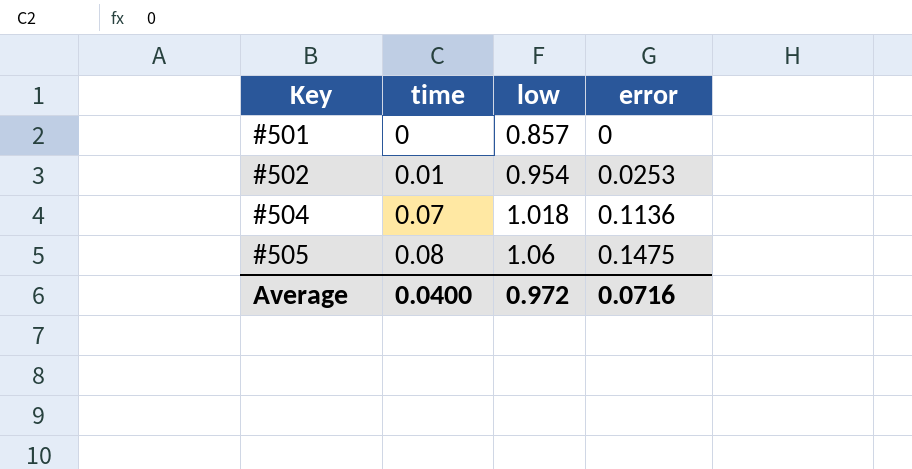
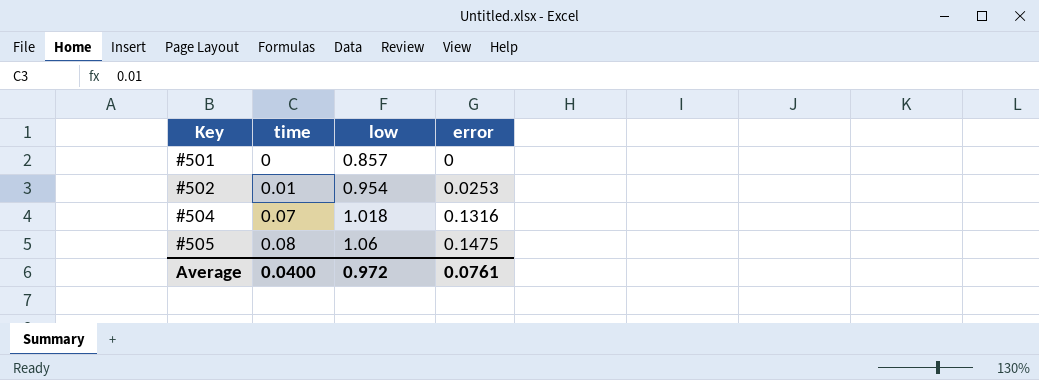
#504 | error: 0.1136 -> 0.1316
Average | error: 0.0716 -> 0.0761

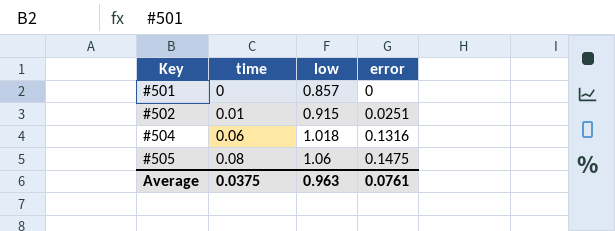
#502 | low: 0.954 -> 0.915
#502 | error: 0.0253 -> 0.0251
#504 | time: 0.07 -> 0.06
Average | time: 0.0400 -> 0.0375
Average | low: 0.972 -> 0.963

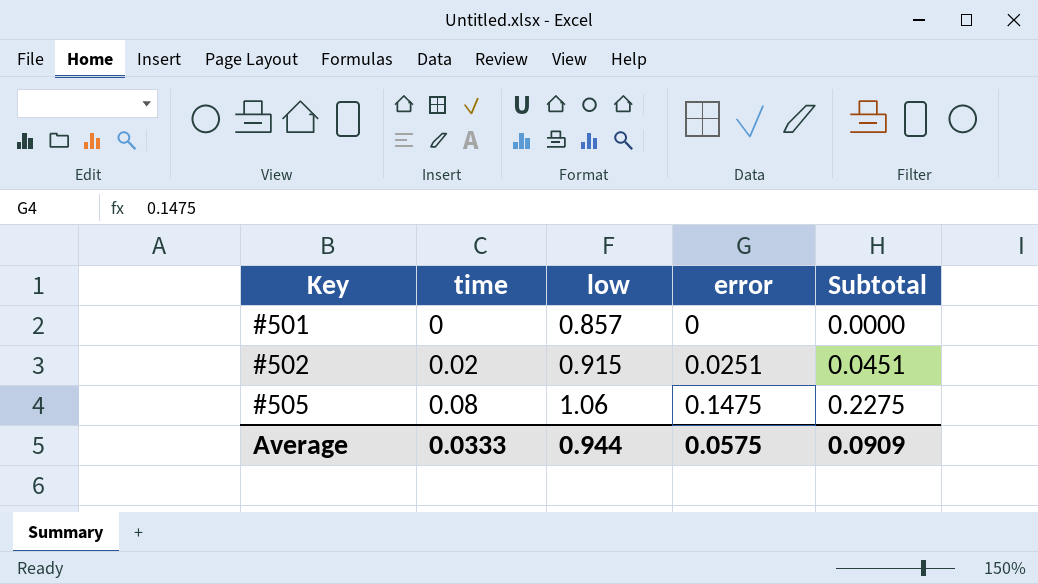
column Subtotal | formula: none -> [time] + [error]
row #504: 0.06 | 1.018 | 0.1316 -> none
#502 | time: 0.01 -> 0.02
Average | time: 0.0375 -> 0.0333
Average | low: 0.963 -> 0.944
Average | error: 0.0761 -> 0.0575

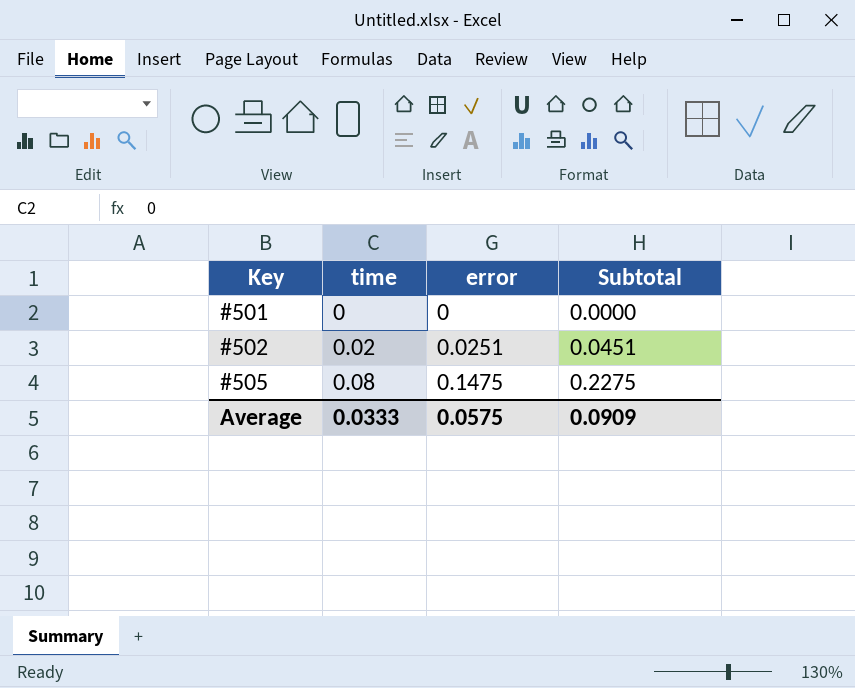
column low | position: 3 -> none

